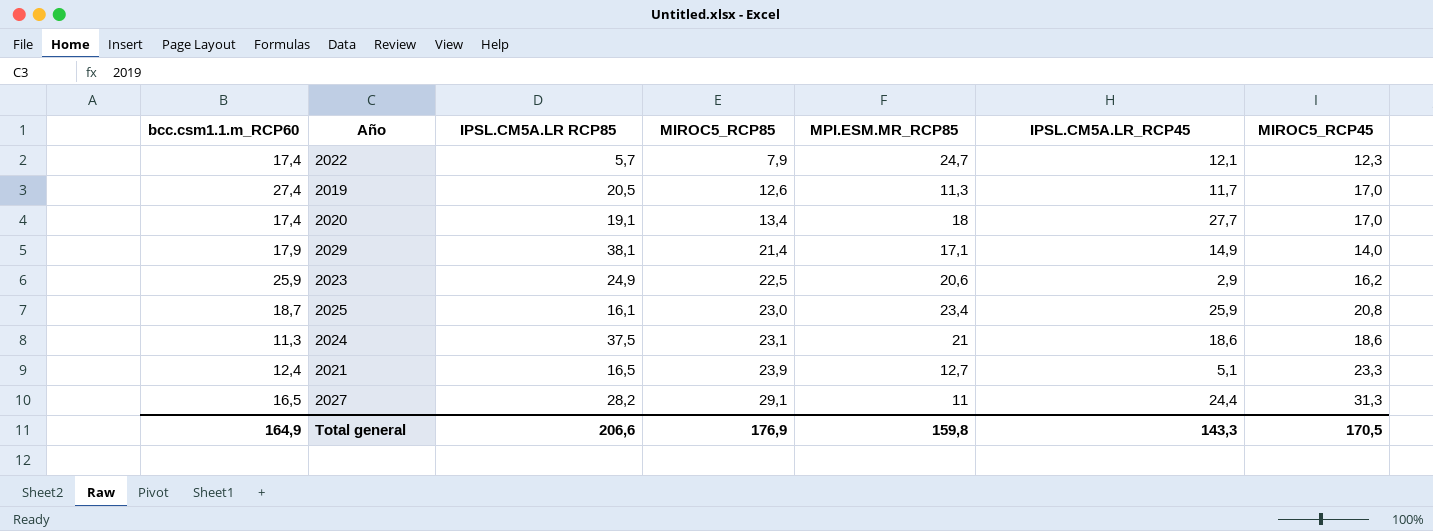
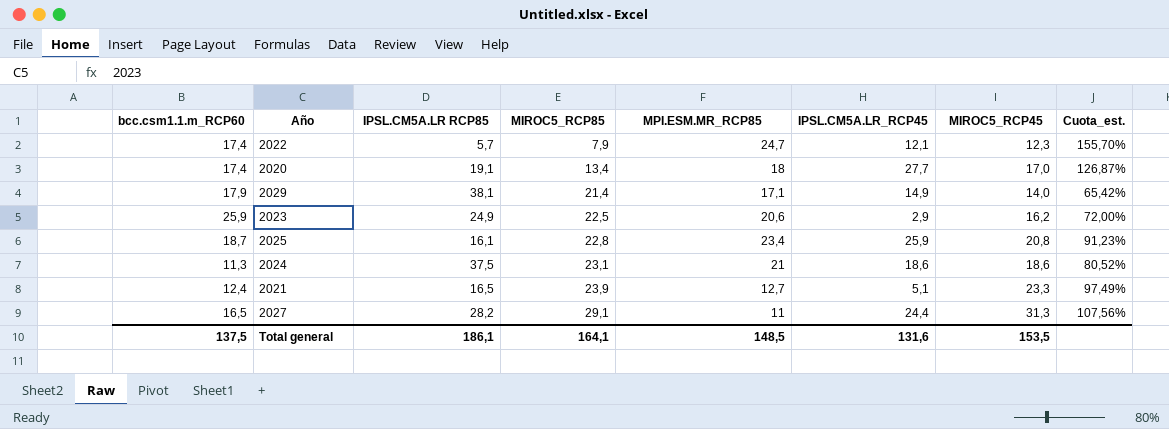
column Cuota_est. | formula: none -> [MIROC5_RCP45] / [MIROC5_RCP85]
row 2019: 27,4 | 20,5 | 12,6 | 11,3 | 11,7 | 17,0 -> none
2025 | MIROC5_RCP85: 23,0 -> 22,8
Total general | bcc.csm1.1.m_RCP60: 164,9 -> 137,5
Total general | IPSL.CM5A.LR RCP85: 206,6 -> 186,1
Total general | MIROC5_RCP85: 176,9 -> 164,1
Total general | MPI.ESM.MR_RCP85: 159,8 -> 148,5
Total general | IPSL.CM5A.LR_RCP45: 143,3 -> 131,6
Total general | MIROC5_RCP45: 170,5 -> 153,5

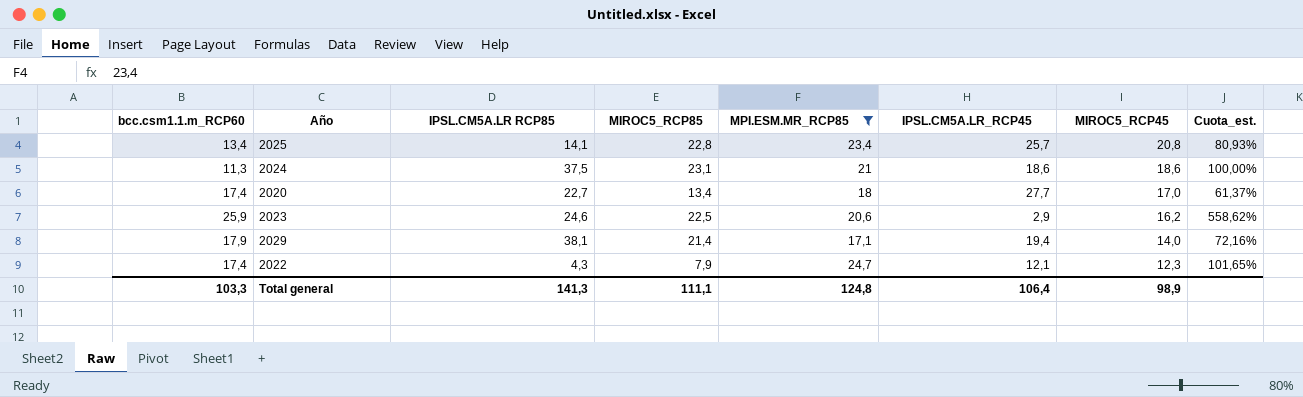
filter: none -> MPI.ESM.MR_RCP85 >= 17,1
row order: MIROC5_RCP85 ascending -> MIROC5_RCP45 descending
column Cuota_est. | formula: [MIROC5_RCP45] / [MIROC5_RCP85] -> [MIROC5_RCP45] / [IPSL.CM5A.LR_RCP45]
2025 | bcc.csm1.1.m_RCP60: 18,7 -> 13,4
2025 | IPSL.CM5A.LR RCP85: 16,1 -> 14,1
2025 | IPSL.CM5A.LR_RCP45: 25,9 -> 25,7
2020 | IPSL.CM5A.LR RCP85: 19,1 -> 22,7
2023 | IPSL.CM5A.LR RCP85: 24,9 -> 24,6
2029 | IPSL.CM5A.LR_RCP45: 14,9 -> 19,4
2022 | IPSL.CM5A.LR RCP85: 5,7 -> 4,3
Total general | bcc.csm1.1.m_RCP60: 137,5 -> 103,3
Total general | IPSL.CM5A.LR RCP85: 186,1 -> 141,3
Total general | MIROC5_RCP85: 164,1 -> 111,1
Total general | MPI.ESM.MR_RCP85: 148,5 -> 124,8
Total general | IPSL.CM5A.LR_RCP45: 131,6 -> 106,4
Total general | MIROC5_RCP45: 153,5 -> 98,9

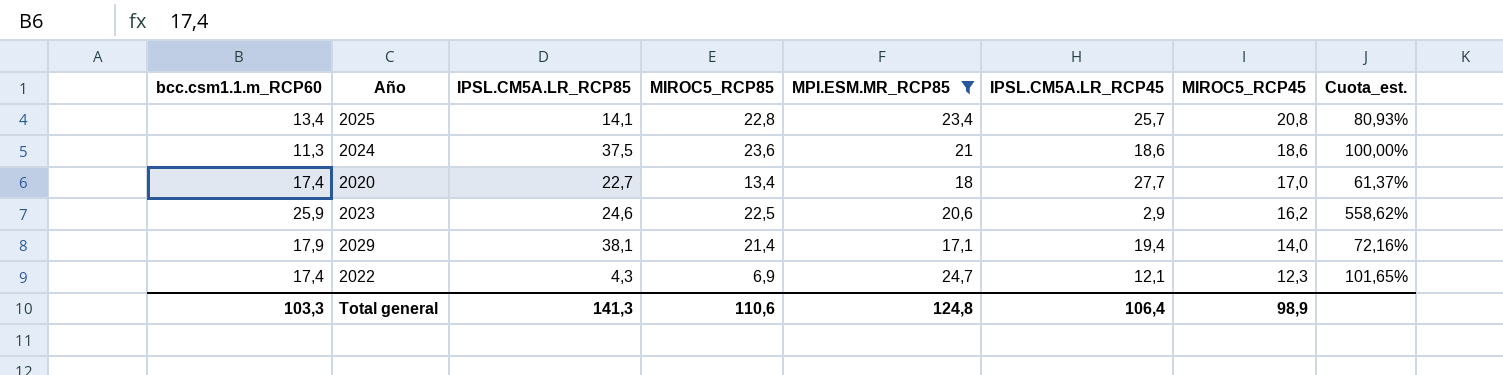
column name: IPSL.CM5A.LR RCP85 -> IPSL.CM5A.LR_RCP85
2024 | MIROC5_RCP85: 23,1 -> 23,6
2022 | MIROC5_RCP85: 7,9 -> 6,9
Total general | MIROC5_RCP85: 111,1 -> 110,6

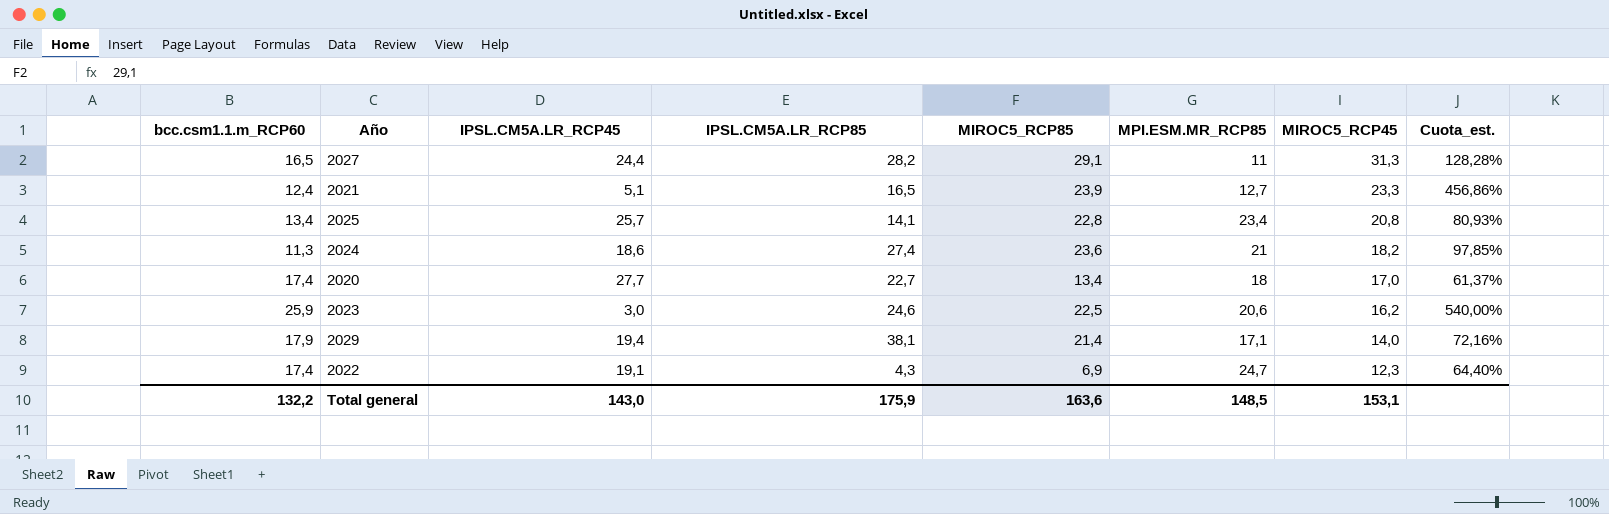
filter: MPI.ESM.MR_RCP85 >= 17,1 -> none
column IPSL.CM5A.LR_RCP45 | position: 6 -> 3
2024 | IPSL.CM5A.LR_RCP85: 37,5 -> 27,4
2024 | MIROC5_RCP45: 18,6 -> 18,2
2024 | Cuota_est.: 100,00% -> 97,85%
2023 | IPSL.CM5A.LR_RCP45: 2,9 -> 3,0
2023 | Cuota_est.: 558,62% -> 540,00%
2022 | IPSL.CM5A.LR_RCP45: 12,1 -> 19,1
2022 | Cuota_est.: 101,65% -> 64,40%
Total general | bcc.csm1.1.m_RCP60: 103,3 -> 132,2
Total general | IPSL.CM5A.LR_RCP45: 106,4 -> 143,0
Total general | IPSL.CM5A.LR_RCP85: 141,3 -> 175,9
Total general | MIROC5_RCP85: 110,6 -> 163,6
Total general | MPI.ESM.MR_RCP85: 124,8 -> 148,5
Total general | MIROC5_RCP45: 98,9 -> 153,1

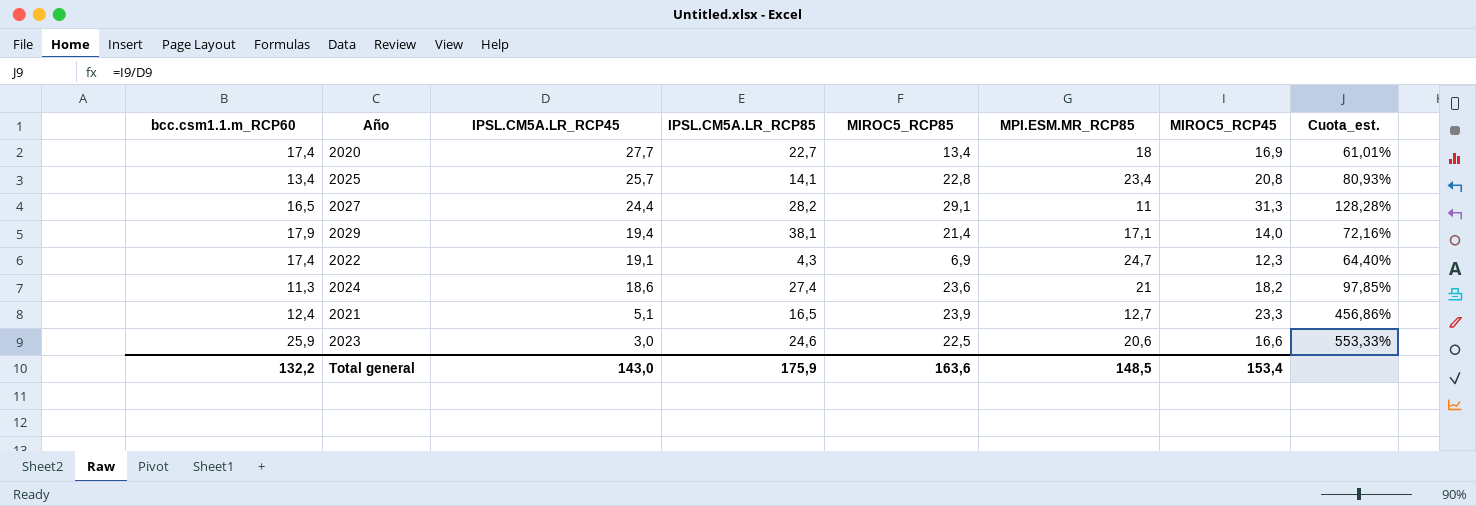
row order: MIROC5_RCP45 descending -> IPSL.CM5A.LR_RCP45 descending
2020 | MIROC5_RCP45: 17,0 -> 16,9
2020 | Cuota_est.: 61,37% -> 61,01%
2023 | MIROC5_RCP45: 16,2 -> 16,6
2023 | Cuota_est.: 540,00% -> 553,33%
Total general | MIROC5_RCP45: 153,1 -> 153,4

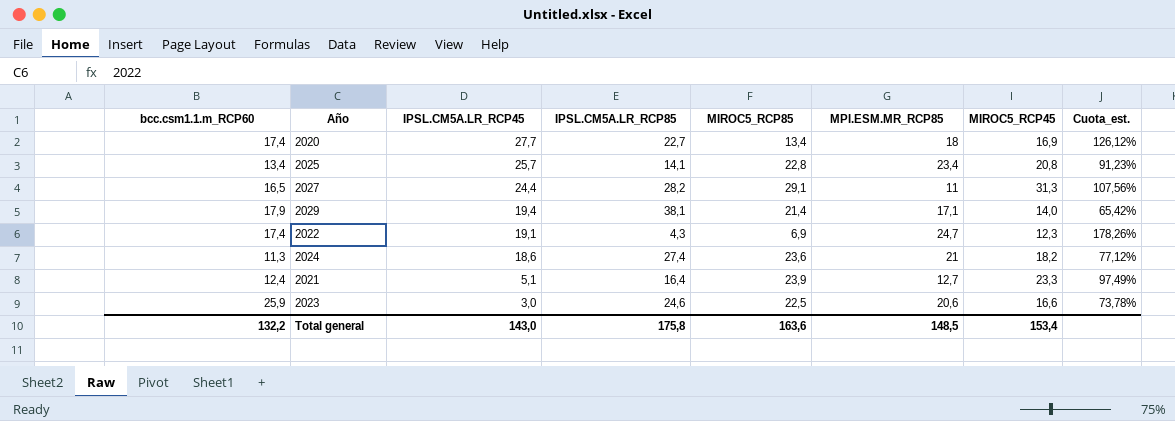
column Cuota_est. | formula: [MIROC5_RCP45] / [IPSL.CM5A.LR_RCP45] -> [MIROC5_RCP45] / [MIROC5_RCP85]
2021 | IPSL.CM5A.LR_RCP85: 16,5 -> 16,4
Total general | IPSL.CM5A.LR_RCP85: 175,9 -> 175,8

